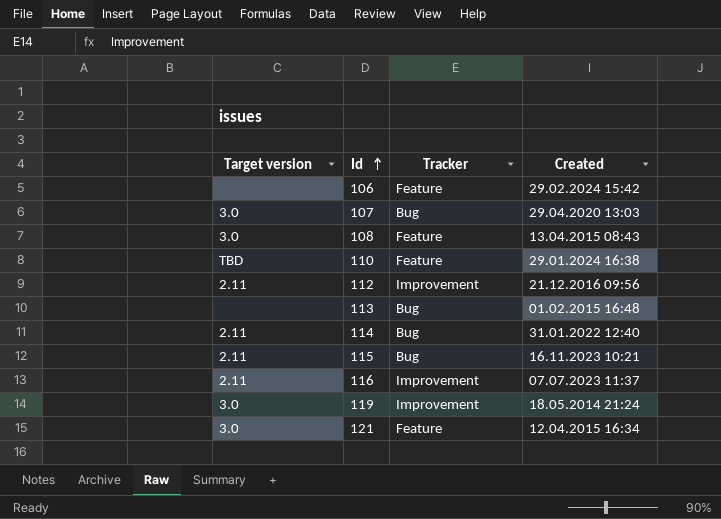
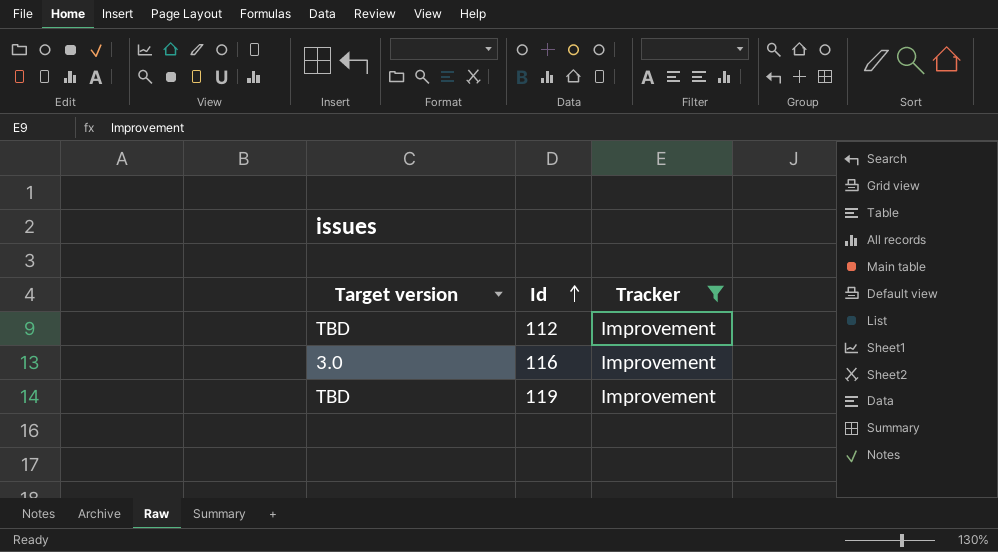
filter: none -> Tracker = Improvement
column Created | position: 4 -> none
112 | Target version: 2.11 -> TBD
116 | Target version: 2.11 -> 3.0
119 | Target version: 3.0 -> TBD

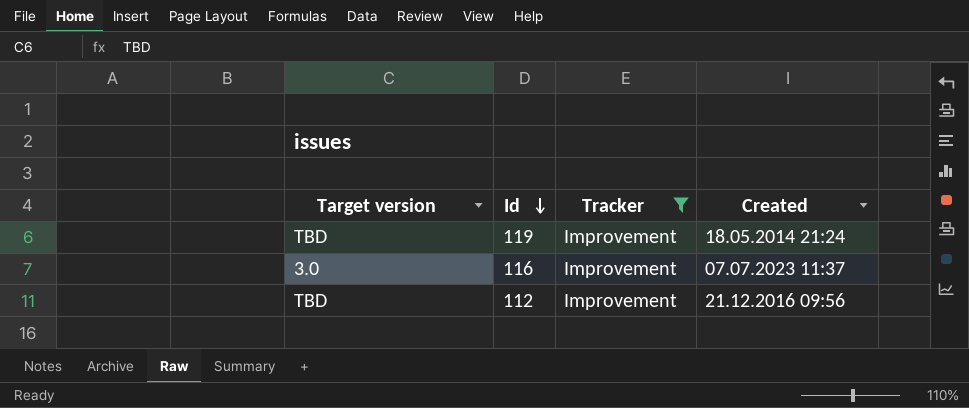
row order: Id ascending -> Id descending
column Created | position: none -> 4

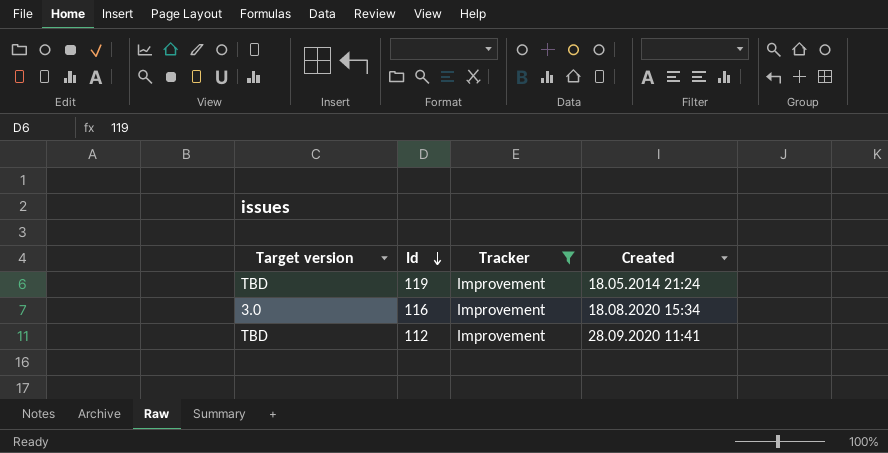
116 | Created: 07.07.2023 11:37 -> 18.08.2020 15:34
112 | Created: 21.12.2016 09:56 -> 28.09.2020 11:41

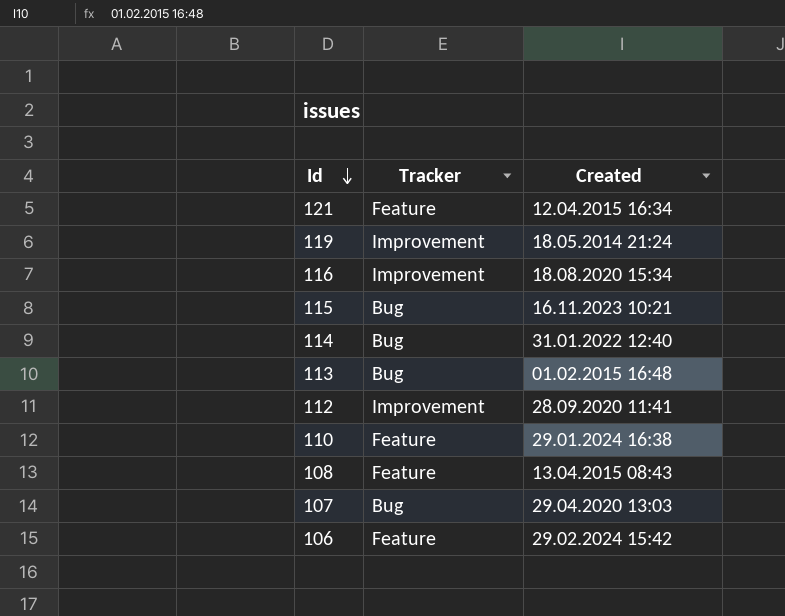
filter: Tracker = Improvement -> none
column Target version | position: 1 -> none

